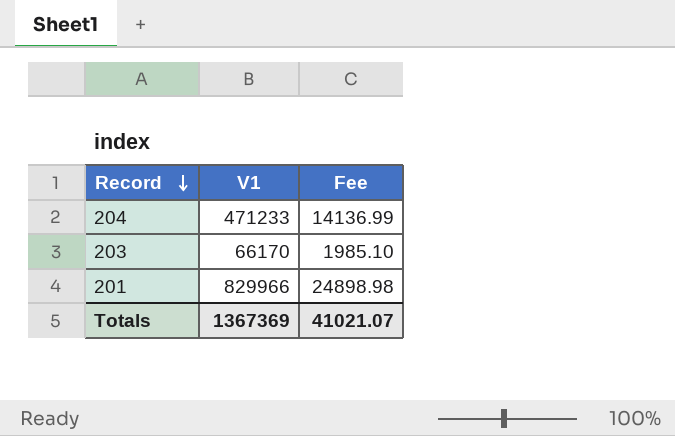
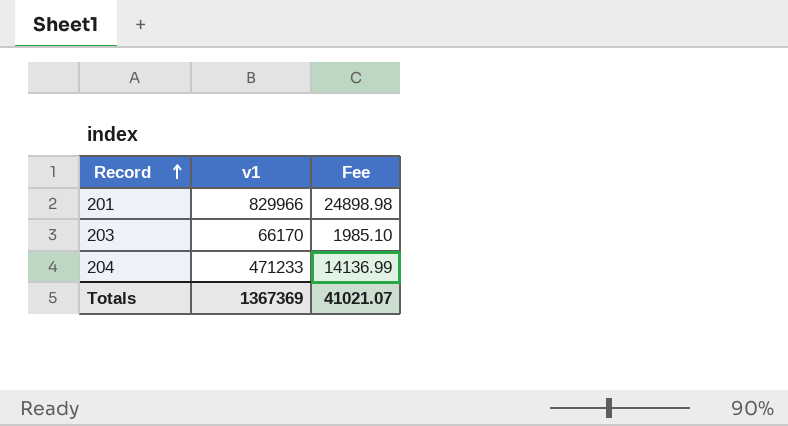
row order: Record descending -> Record ascending
column name: V1 -> v1

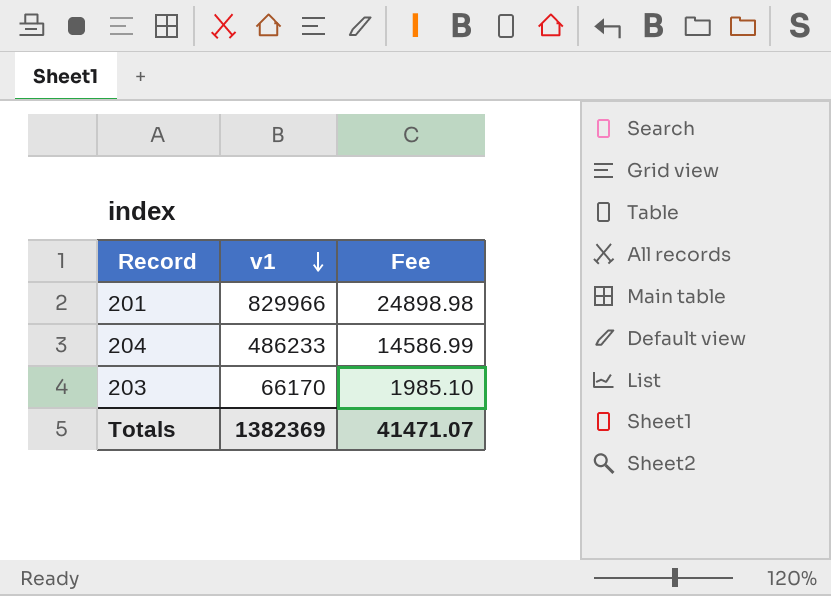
row order: Record ascending -> v1 descending
204 | v1: 471233 -> 486233
204 | Fee: 14136.99 -> 14586.99
Totals | v1: 1367369 -> 1382369
Totals | Fee: 41021.07 -> 41471.07

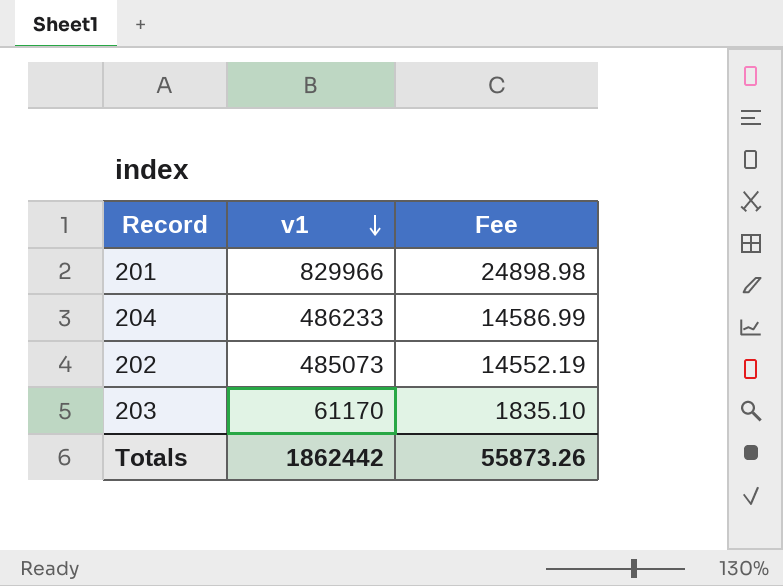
row 202: none -> 485073 | 14552.19
203 | v1: 66170 -> 61170
203 | Fee: 1985.10 -> 1835.10
Totals | v1: 1382369 -> 1862442
Totals | Fee: 41471.07 -> 55873.26

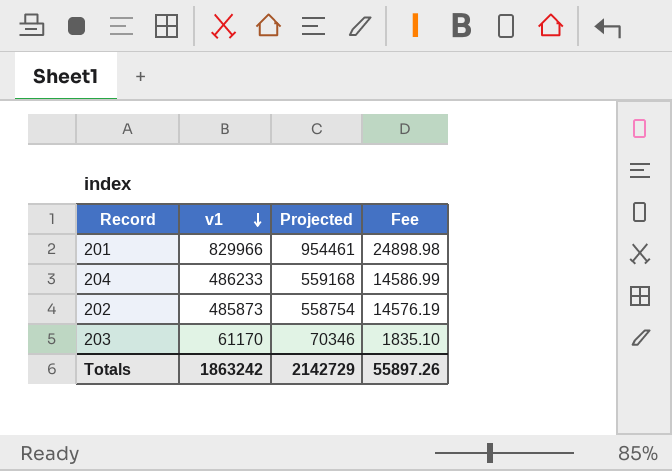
column Projected | formula: none -> [v1] * 1.15
202 | v1: 485073 -> 485873
202 | Fee: 14552.19 -> 14576.19
Totals | v1: 1862442 -> 1863242
Totals | Fee: 55873.26 -> 55897.26

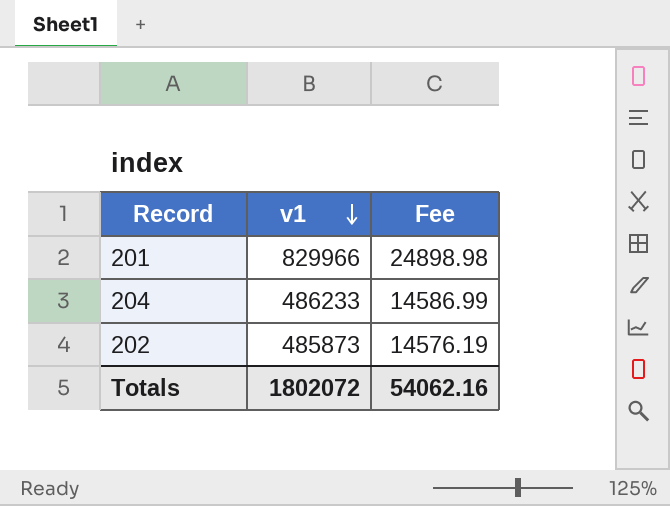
column Projected | formula: [v1] * 1.15 -> none
row 203: 61170 | 70346 | 1835.10 -> none
Totals | v1: 1863242 -> 1802072
Totals | Fee: 55897.26 -> 54062.16

